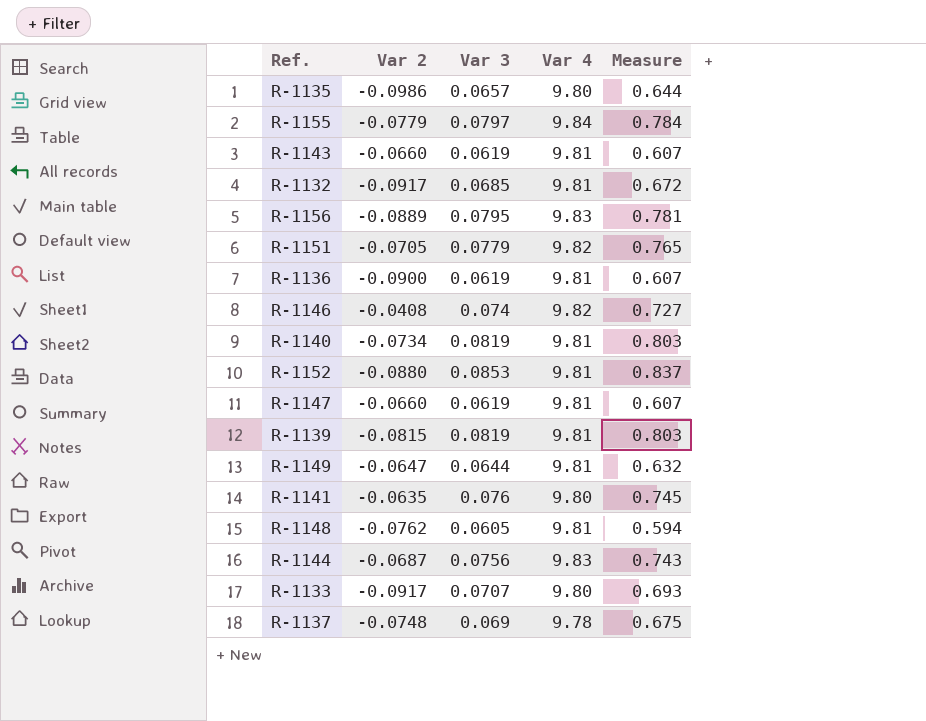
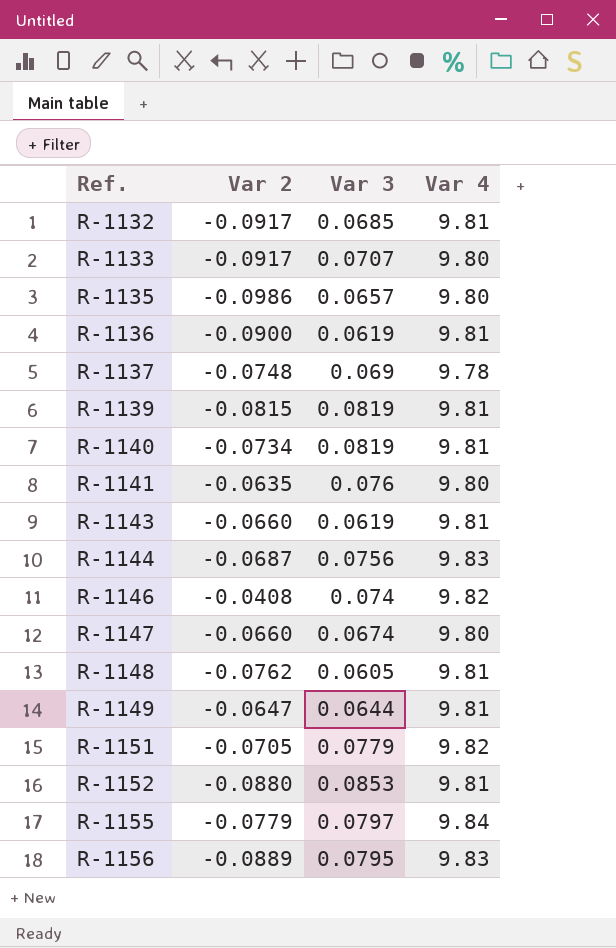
row order: none -> Ref. ascending
column Measure | formula: [Var 3] * [Var 4] -> none
R-1147 | Var 3: 0.0619 -> 0.0674
R-1147 | Var 4: 9.81 -> 9.80

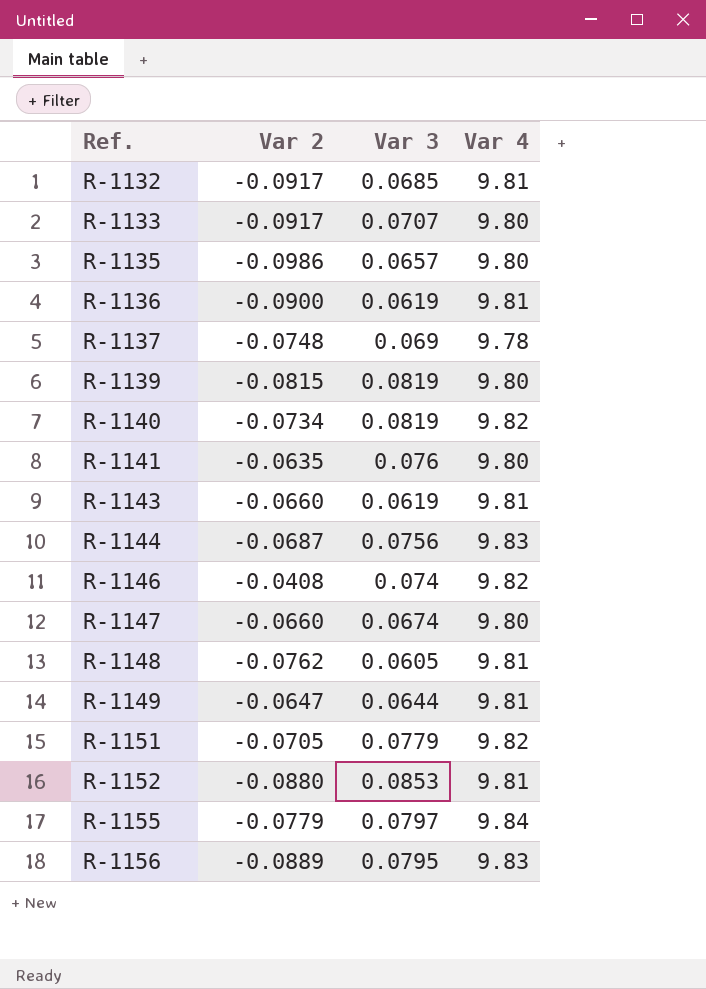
R-1139 | Var 4: 9.81 -> 9.80
R-1140 | Var 4: 9.81 -> 9.82

